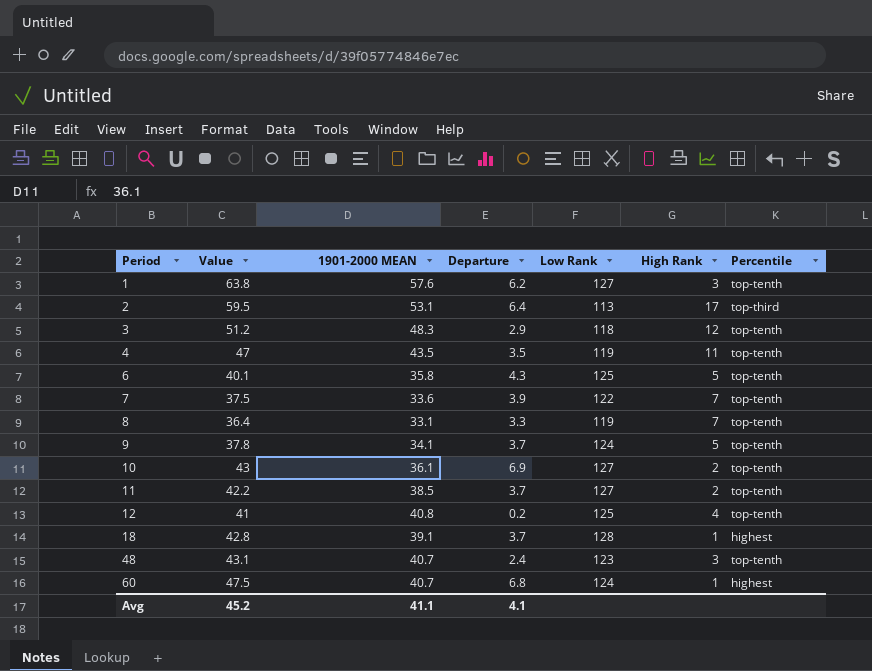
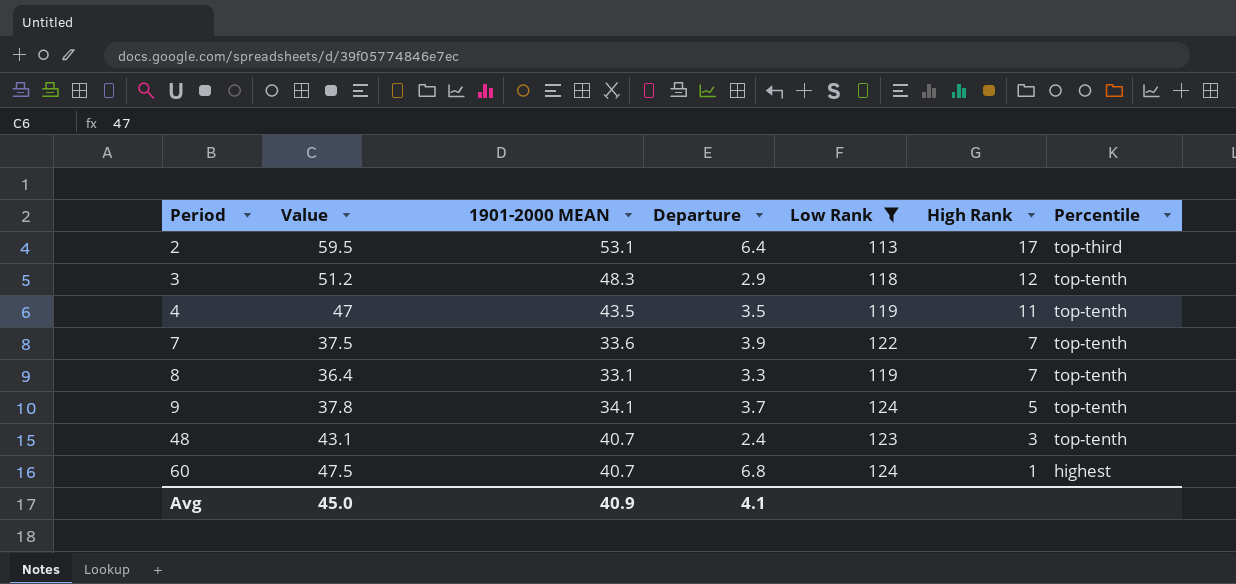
filter: none -> Low Rank <= 124
Avg | Value: 45.2 -> 45.0
Avg | 1901-2000 MEAN: 41.1 -> 40.9

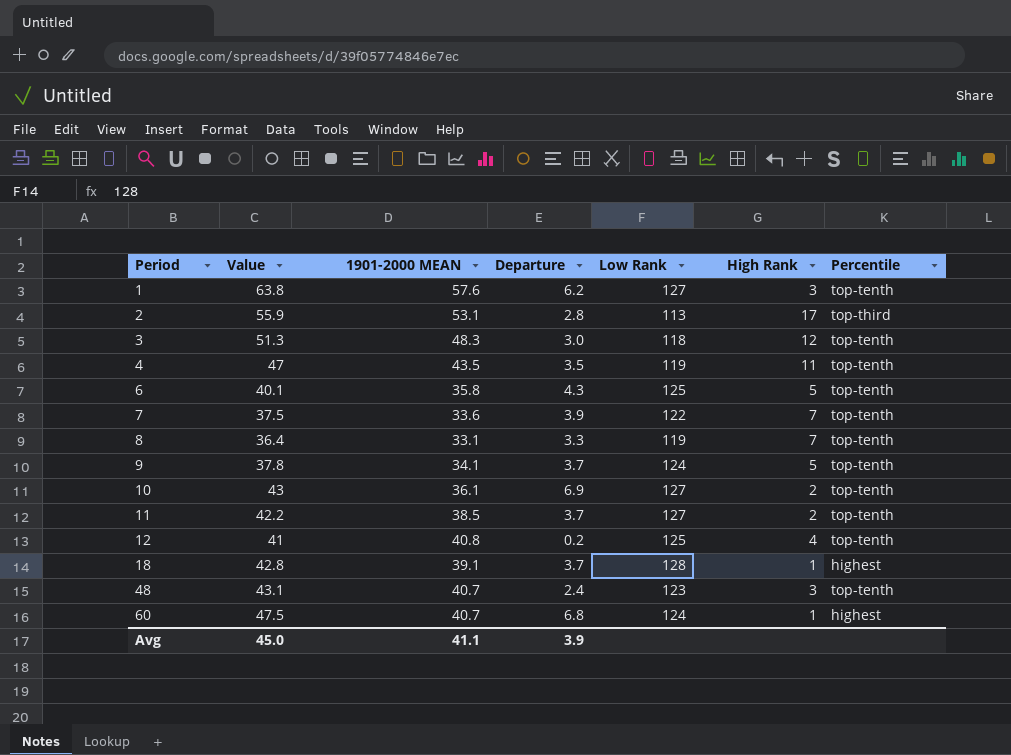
filter: Low Rank <= 124 -> none
2 | Value: 59.5 -> 55.9
2 | Departure: 6.4 -> 2.8
3 | Value: 51.2 -> 51.3
3 | Departure: 2.9 -> 3.0
Avg | 1901-2000 MEAN: 40.9 -> 41.1
Avg | Departure: 4.1 -> 3.9

